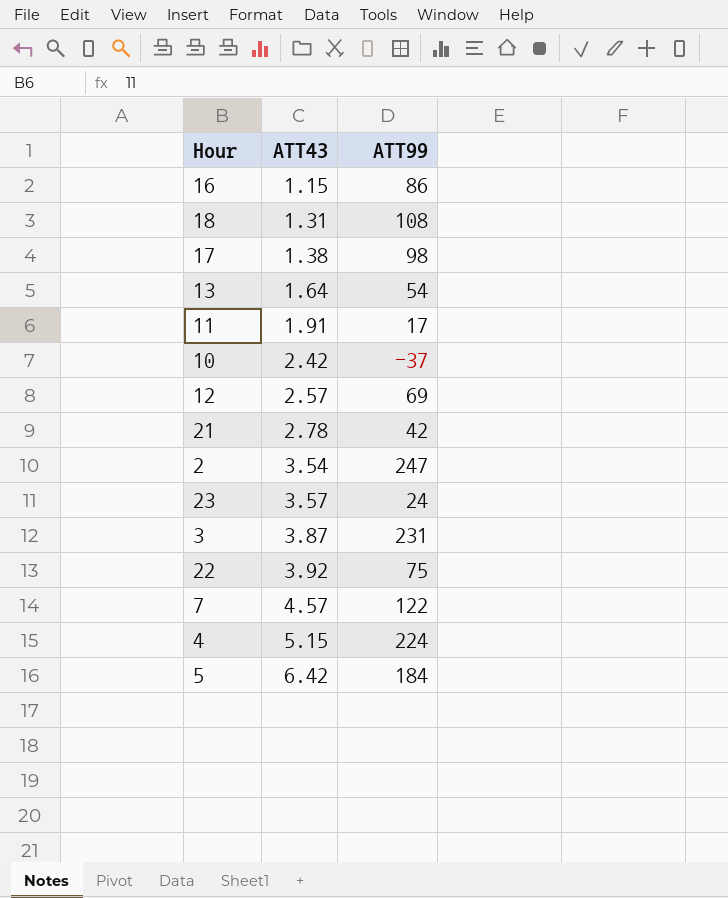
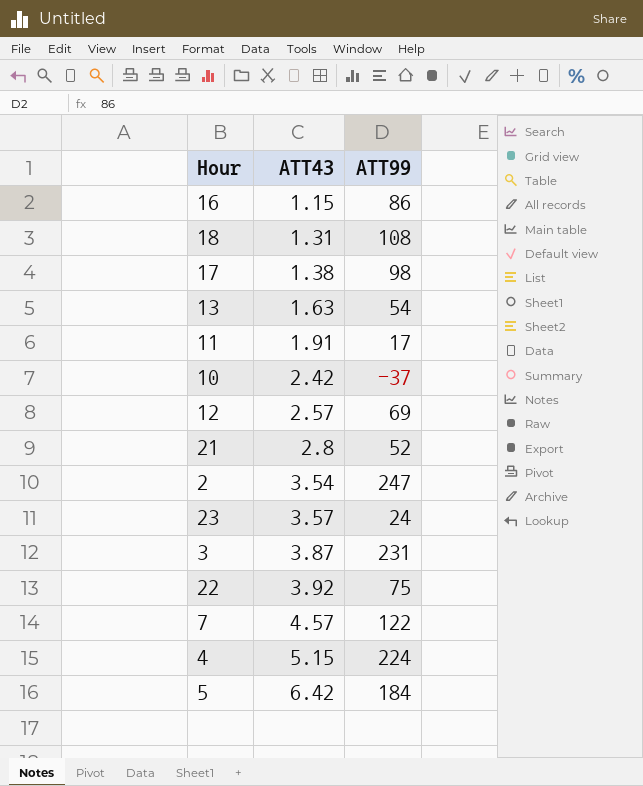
13 | ATT43: 1.64 -> 1.63
21 | ATT43: 2.78 -> 2.8
21 | ATT99: 42 -> 52

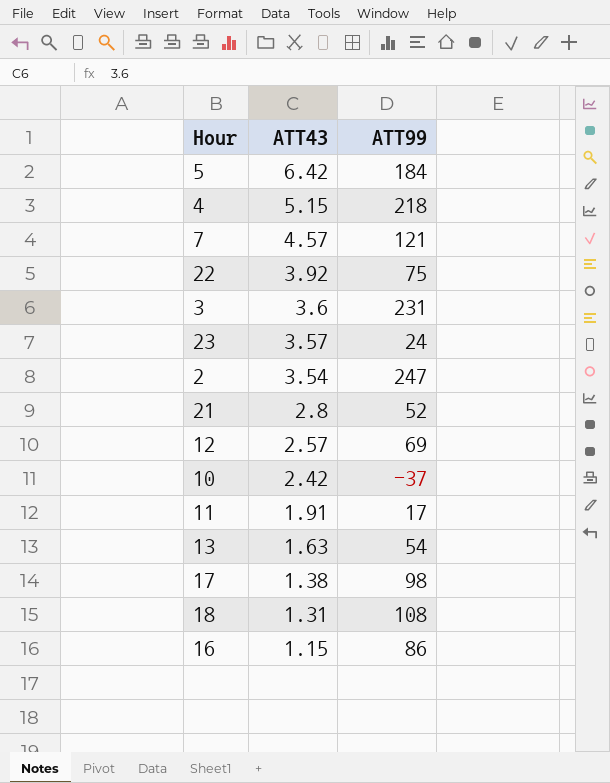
row order: ATT43 ascending -> ATT43 descending
4 | ATT99: 224 -> 218
7 | ATT99: 122 -> 121
3 | ATT43: 3.87 -> 3.6

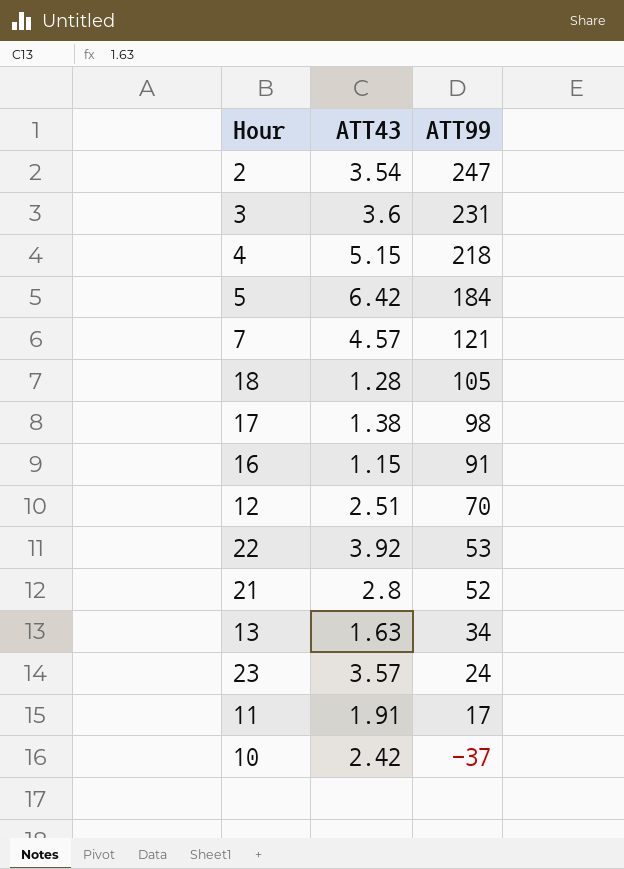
row order: ATT43 descending -> ATT99 descending
18 | ATT43: 1.31 -> 1.28
18 | ATT99: 108 -> 105
16 | ATT99: 86 -> 91
12 | ATT43: 2.57 -> 2.51
12 | ATT99: 69 -> 70
22 | ATT99: 75 -> 53
13 | ATT99: 54 -> 34

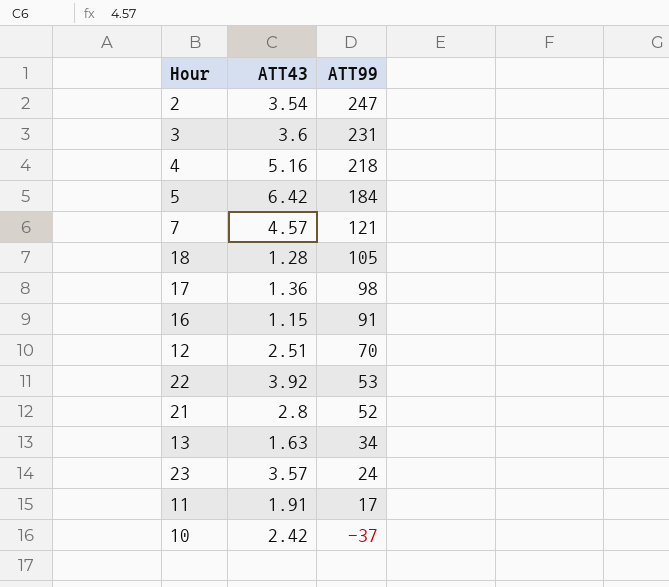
4 | ATT43: 5.15 -> 5.16
17 | ATT43: 1.38 -> 1.36

